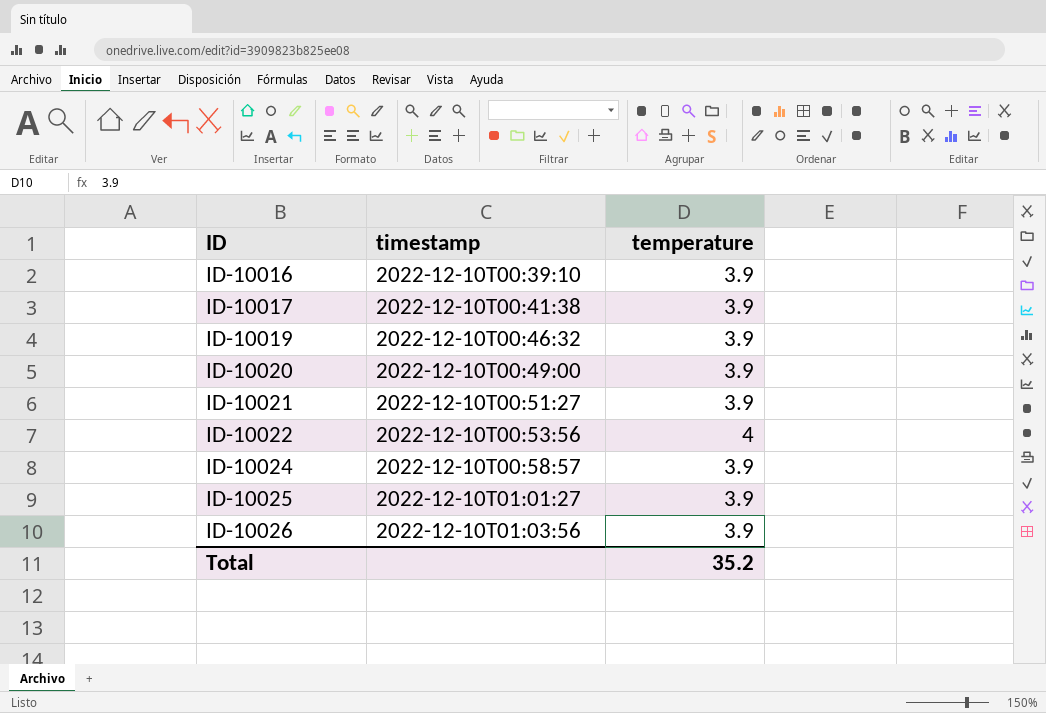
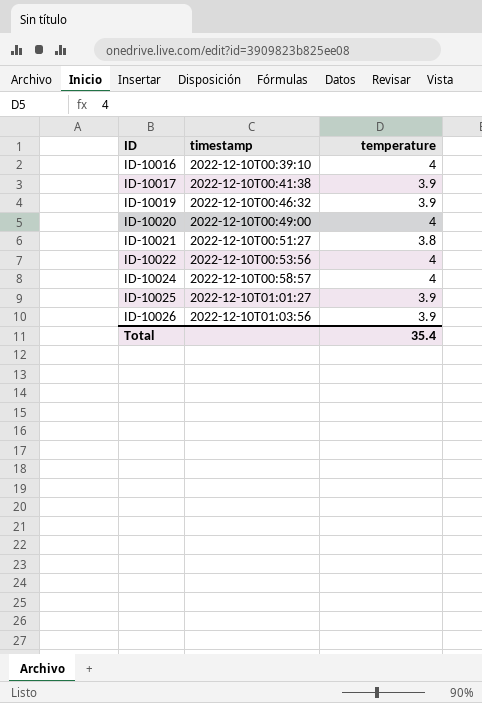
ID-10016 | temperature: 3.9 -> 4
ID-10020 | temperature: 3.9 -> 4
ID-10021 | temperature: 3.9 -> 3.8
ID-10024 | temperature: 3.9 -> 4
Total | temperature: 35.2 -> 35.4

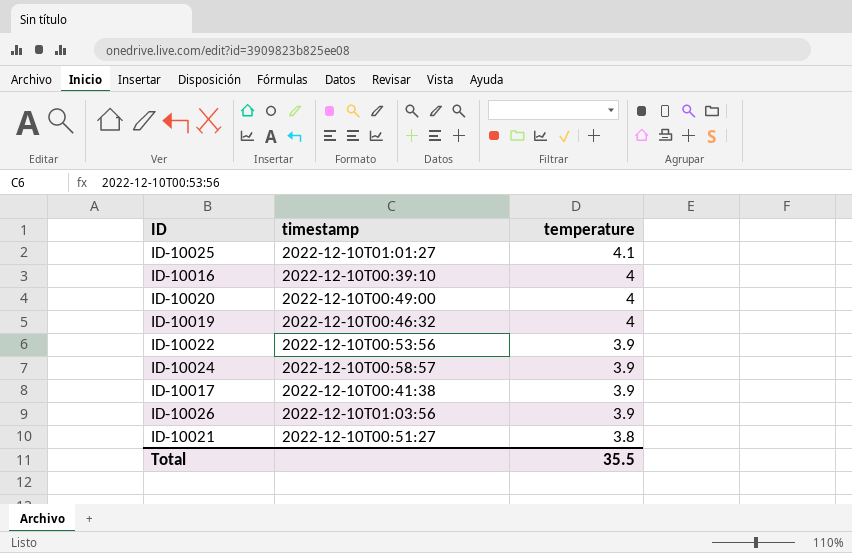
row order: ID ascending -> temperature descending
ID-10025 | temperature: 3.9 -> 4.1
ID-10019 | temperature: 3.9 -> 4
ID-10022 | temperature: 4 -> 3.9
ID-10024 | temperature: 4 -> 3.9
Total | temperature: 35.4 -> 35.5

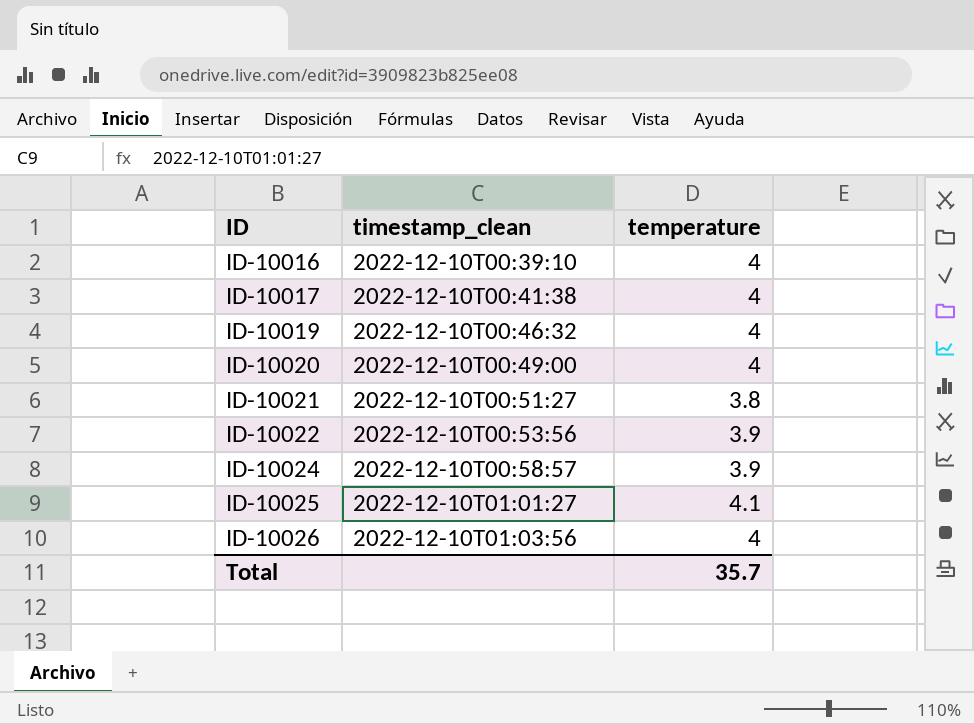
row order: temperature descending -> ID ascending
column name: timestamp -> timestamp_clean
ID-10017 | temperature: 3.9 -> 4
ID-10026 | temperature: 3.9 -> 4
Total | temperature: 35.5 -> 35.7

